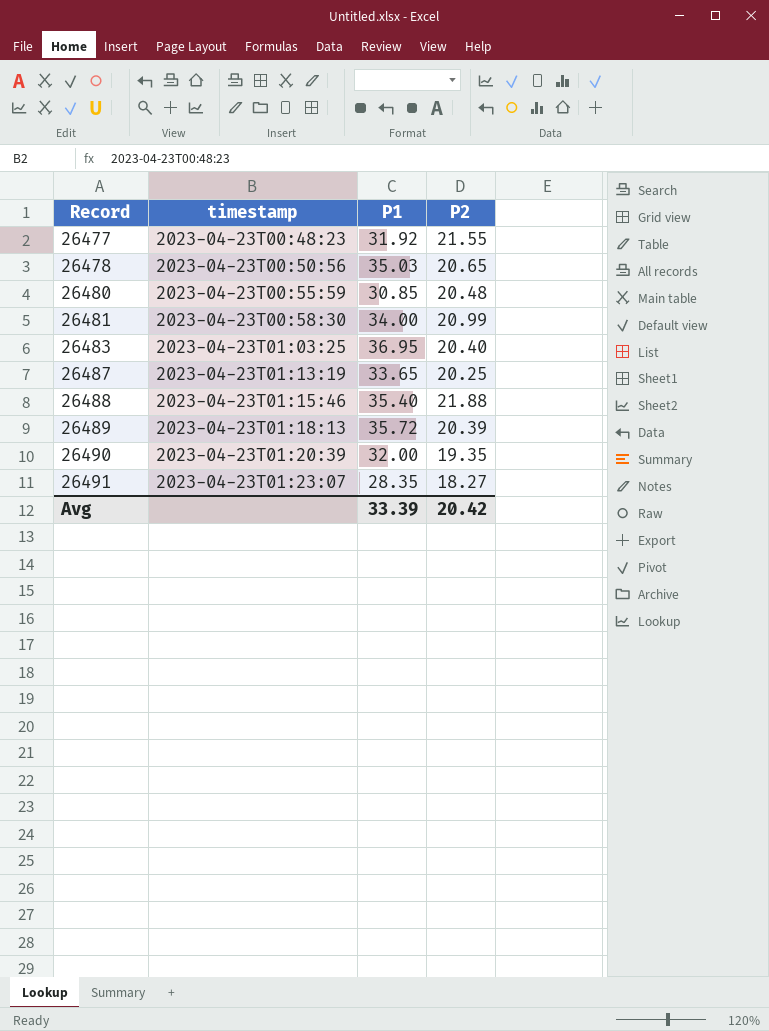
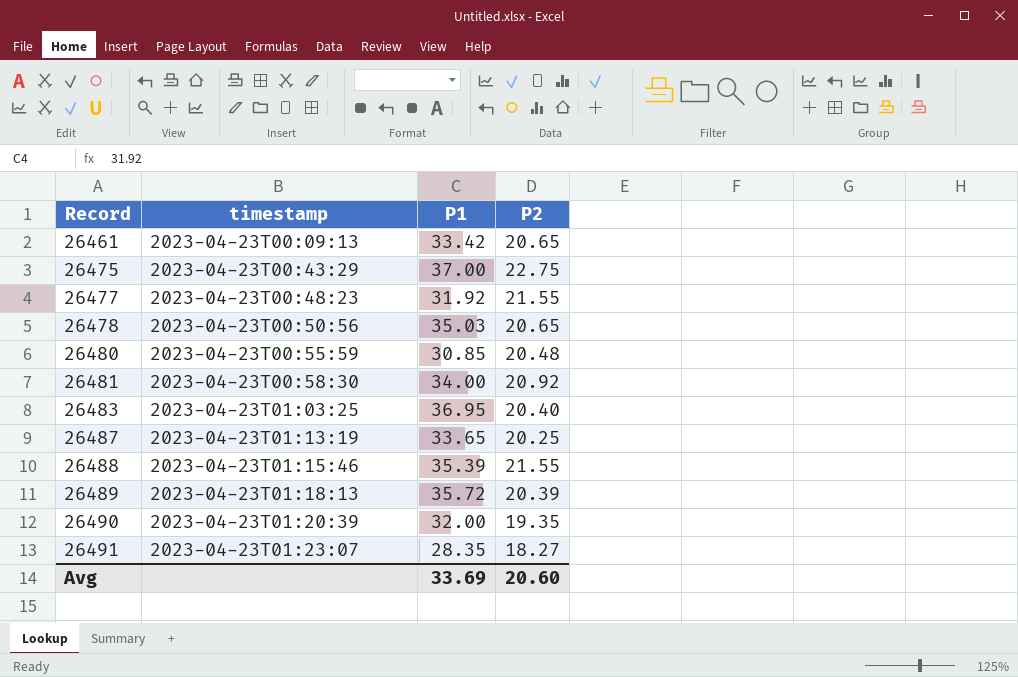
row 26461: none -> 2023-04-23T00:09:13 | 33.42 | 20.65
row 26475: none -> 2023-04-23T00:43:29 | 37.00 | 22.75
26481 | P2: 20.99 -> 20.92
26488 | P1: 35.40 -> 35.39
26488 | P2: 21.88 -> 21.55
Avg | P1: 33.39 -> 33.69
Avg | P2: 20.42 -> 20.60

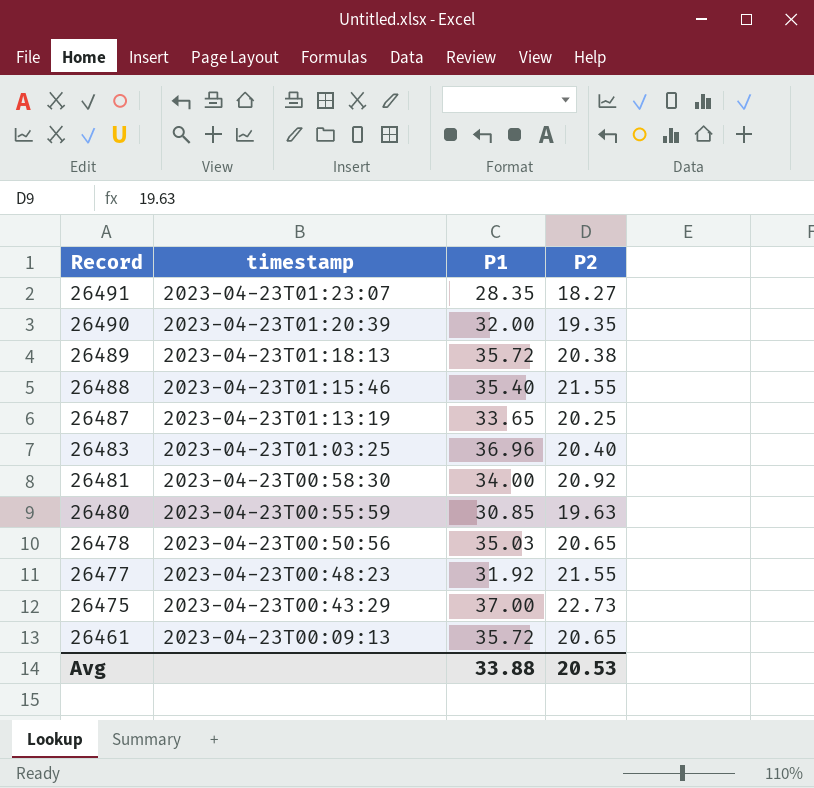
row order: Record ascending -> Record descending
26489 | P2: 20.39 -> 20.38
26488 | P1: 35.39 -> 35.40
26483 | P1: 36.95 -> 36.96
26480 | P2: 20.48 -> 19.63
26475 | P2: 22.75 -> 22.73
26461 | P1: 33.42 -> 35.72
Avg | P1: 33.69 -> 33.88
Avg | P2: 20.60 -> 20.53

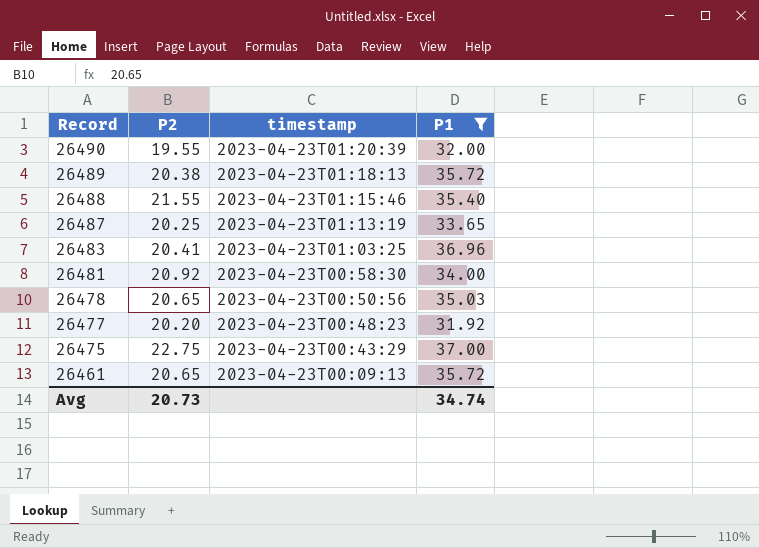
filter: none -> P1 >= 31.92
column P2 | position: 4 -> 2
26490 | P2: 19.35 -> 19.55
26483 | P2: 20.40 -> 20.41
26477 | P2: 21.55 -> 20.20
26475 | P2: 22.73 -> 22.75
Avg | P2: 20.53 -> 20.73
Avg | P1: 33.88 -> 34.74

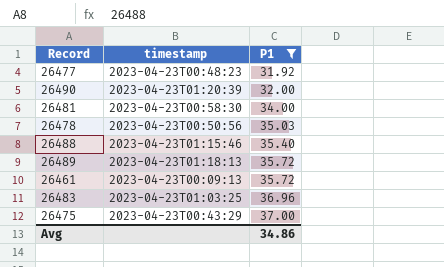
row order: Record descending -> P1 ascending
column P2 | position: 2 -> none
row 26487: 20.25 | 2023-04-23T01:13:19 | 33.65 -> none
Avg | P1: 34.74 -> 34.86

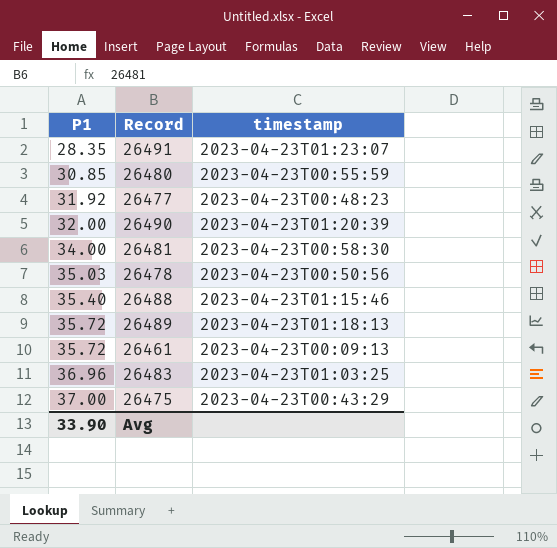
filter: P1 >= 31.92 -> none
column P1 | position: 3 -> 1
Avg | P1: 34.86 -> 33.90

